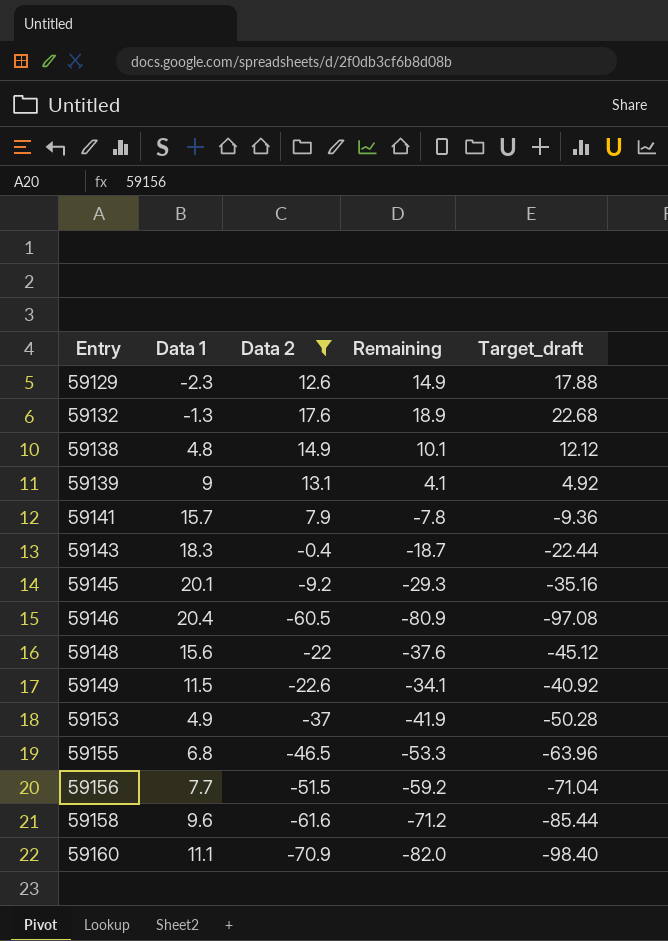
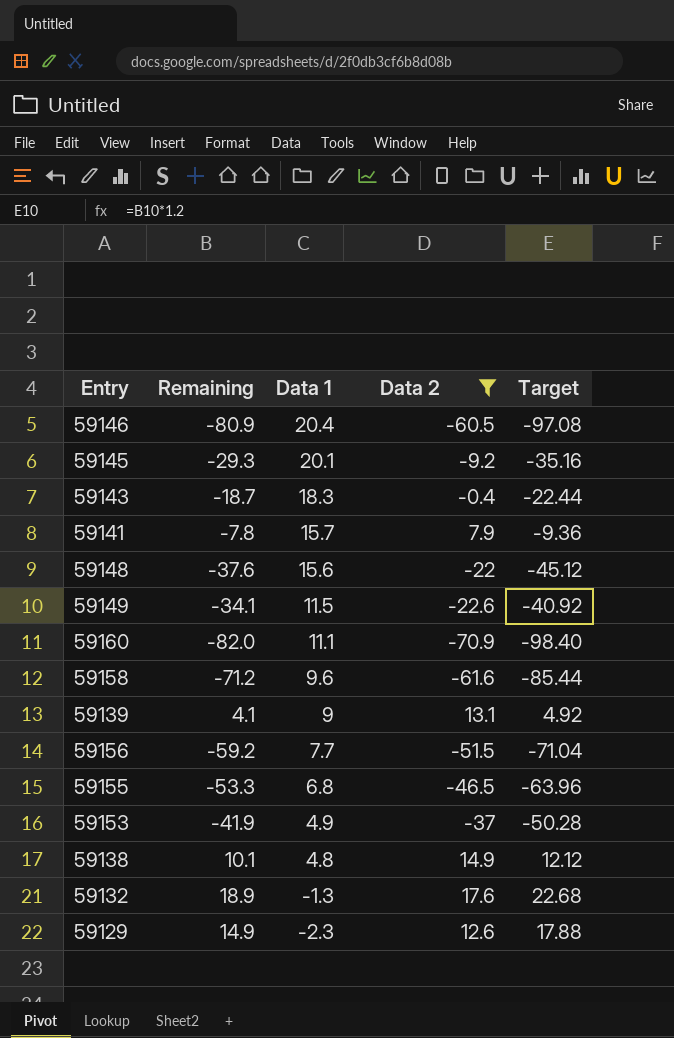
row order: Entry ascending -> Data 1 descending
column Remaining | position: 4 -> 2
column name: Target_draft -> Target

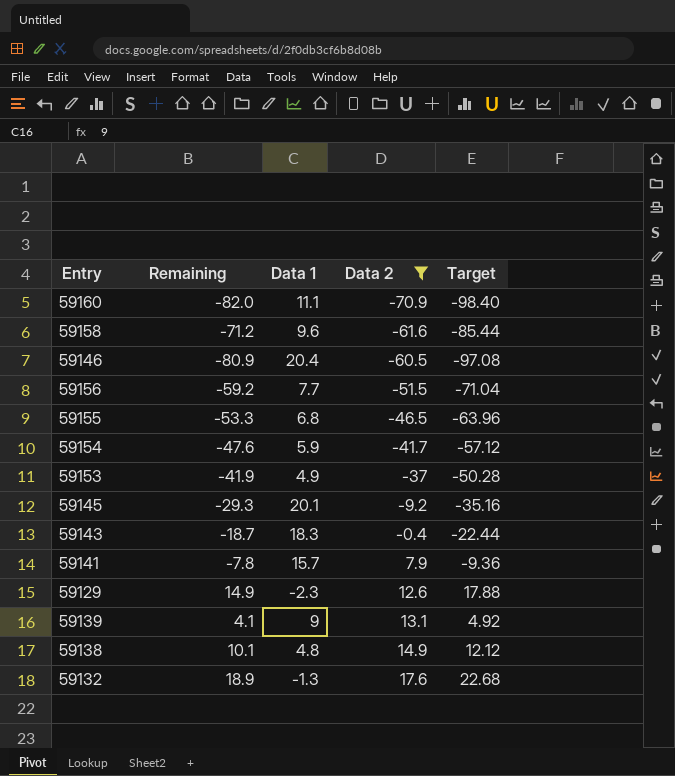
row order: Data 1 descending -> Data 2 ascending
row 59148: -37.6 | 15.6 | -22 | -45.12 -> none
row 59149: -34.1 | 11.5 | -22.6 | -40.92 -> none
row 59154: none -> -47.6 | 5.9 | -41.7 | -57.12

